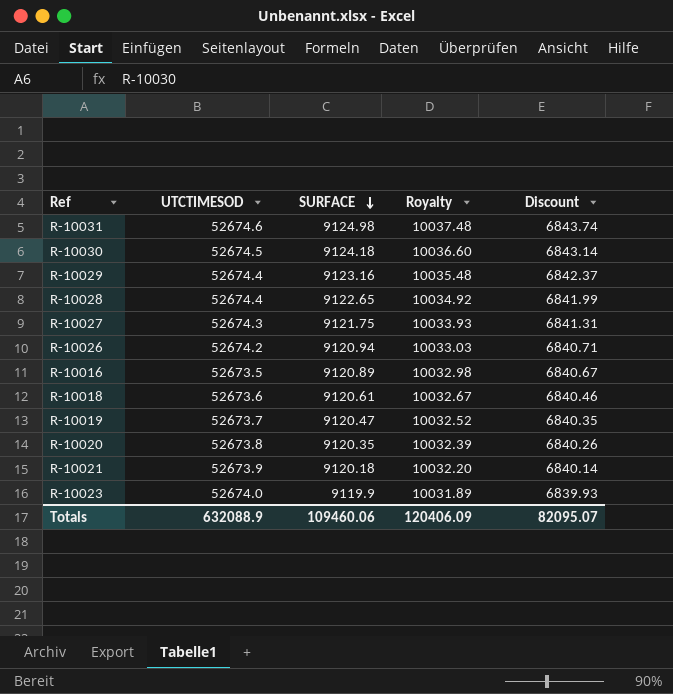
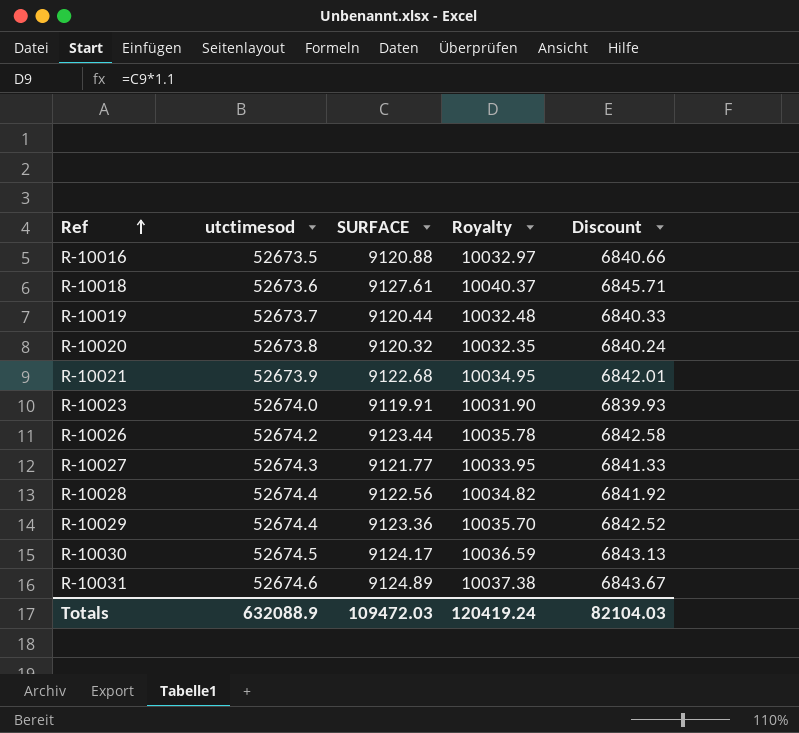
row order: SURFACE descending -> Ref ascending
column name: UTCTIMESOD -> utctimesod
R-10016 | SURFACE: 9120.89 -> 9120.88
R-10016 | Royalty: 10032.98 -> 10032.97
R-10016 | Discount: 6840.67 -> 6840.66
R-10018 | SURFACE: 9120.61 -> 9127.61
R-10018 | Royalty: 10032.67 -> 10040.37
R-10018 | Discount: 6840.46 -> 6845.71
R-10019 | SURFACE: 9120.47 -> 9120.44
R-10019 | Royalty: 10032.52 -> 10032.48
R-10019 | Discount: 6840.35 -> 6840.33
R-10020 | SURFACE: 9120.35 -> 9120.32
R-10020 | Royalty: 10032.39 -> 10032.35
R-10020 | Discount: 6840.26 -> 6840.24
R-10021 | SURFACE: 9120.18 -> 9122.68
R-10021 | Royalty: 10032.20 -> 10034.95
R-10021 | Discount: 6840.14 -> 6842.01
R-10023 | SURFACE: 9119.9 -> 9119.91
R-10023 | Royalty: 10031.89 -> 10031.90
R-10026 | SURFACE: 9120.94 -> 9123.44
R-10026 | Royalty: 10033.03 -> 10035.78
R-10026 | Discount: 6840.71 -> 6842.58
R-10027 | SURFACE: 9121.75 -> 9121.77
R-10027 | Royalty: 10033.93 -> 10033.95
R-10027 | Discount: 6841.31 -> 6841.33
R-10028 | SURFACE: 9122.65 -> 9122.56
R-10028 | Royalty: 10034.92 -> 10034.82
R-10028 | Discount: 6841.99 -> 6841.92
R-10029 | SURFACE: 9123.16 -> 9123.36
R-10029 | Royalty: 10035.48 -> 10035.70
R-10029 | Discount: 6842.37 -> 6842.52
R-10030 | SURFACE: 9124.18 -> 9124.17
R-10030 | Royalty: 10036.60 -> 10036.59
R-10030 | Discount: 6843.14 -> 6843.13
R-10031 | SURFACE: 9124.98 -> 9124.89
R-10031 | Royalty: 10037.48 -> 10037.38
R-10031 | Discount: 6843.74 -> 6843.67
Totals | SURFACE: 109460.06 -> 109472.03
Totals | Royalty: 120406.09 -> 120419.24
Totals | Discount: 82095.07 -> 82104.03

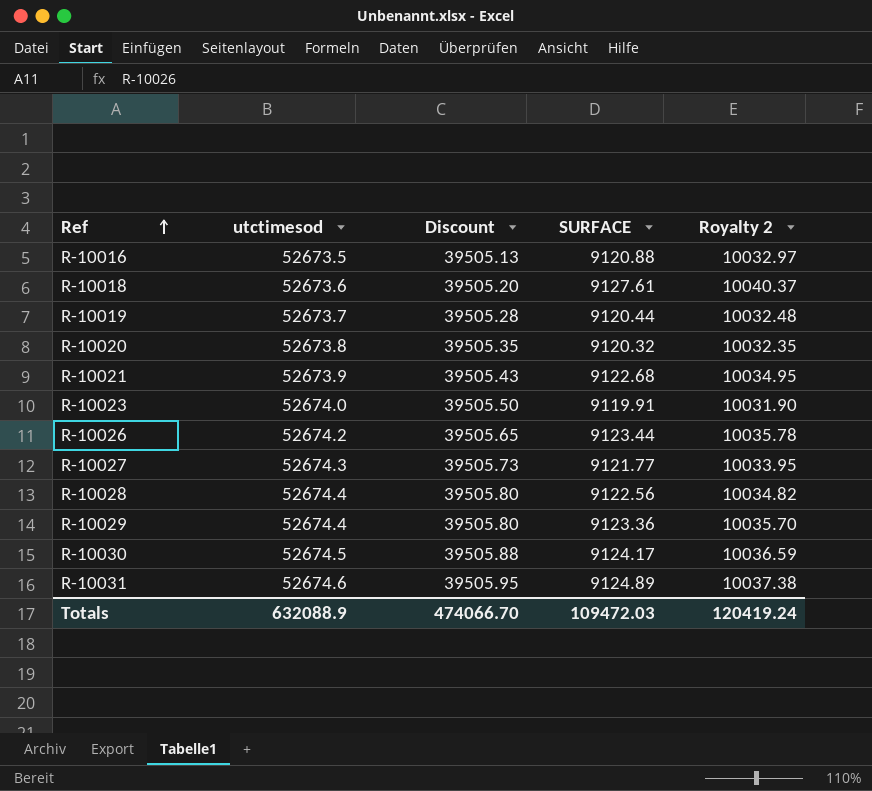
column Discount | formula: [SURFACE] * 0.75 -> [utctimesod] * 0.75
column Discount | position: 5 -> 3
column name: Royalty -> Royalty 2
Totals | Discount: 82104.03 -> 474066.70

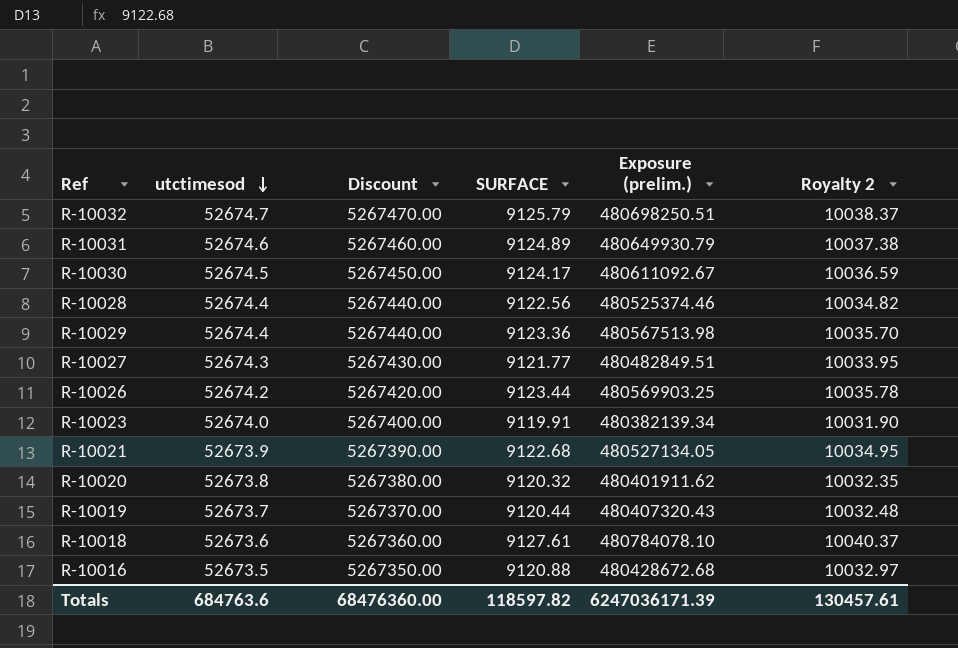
row order: Ref ascending -> utctimesod descending
column Discount | formula: [utctimesod] * 0.75 -> [utctimesod] * 100
column Exposure (prelim.) | formula: none -> [utctimesod] * [SURFACE]
row R-10032: none -> 52674.7 | 5267470.00 | 9125.79 | 480698250.51 | 10038.37
Totals | utctimesod: 632088.9 -> 684763.6
Totals | Discount: 474066.70 -> 68476360.00
Totals | SURFACE: 109472.03 -> 118597.82
Totals | Royalty 2: 120419.24 -> 130457.61

